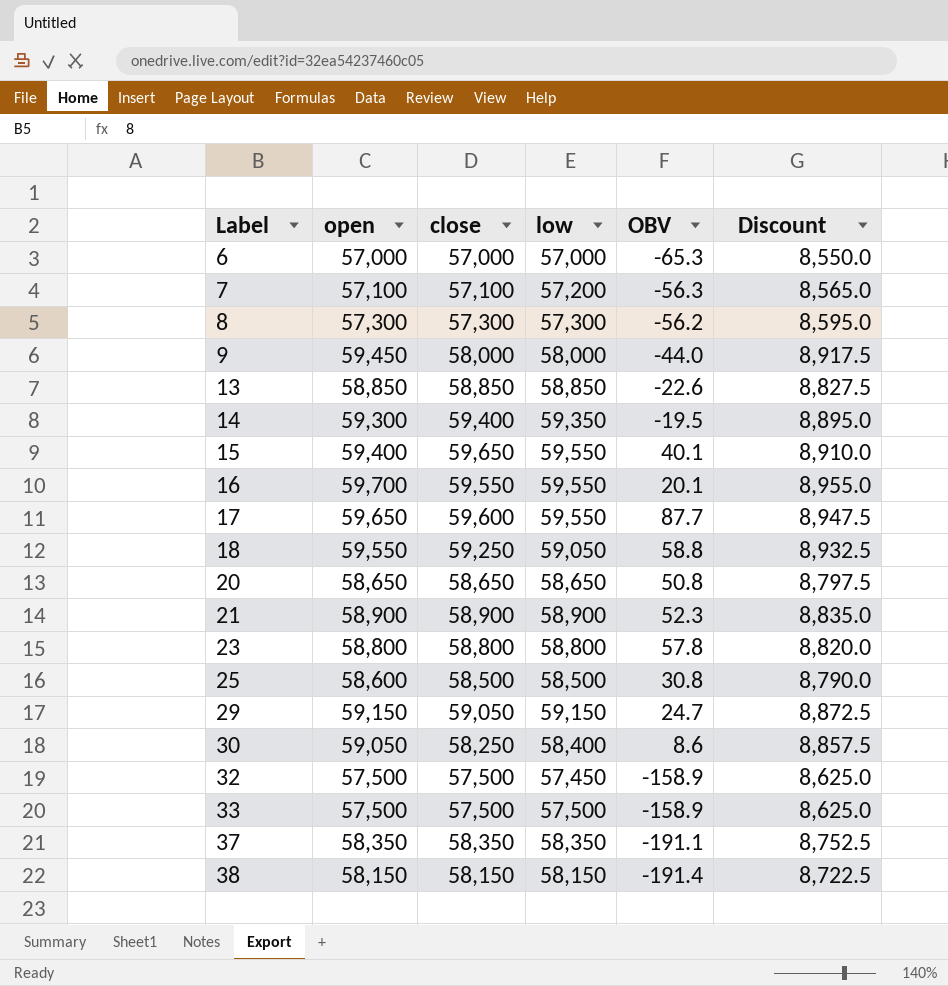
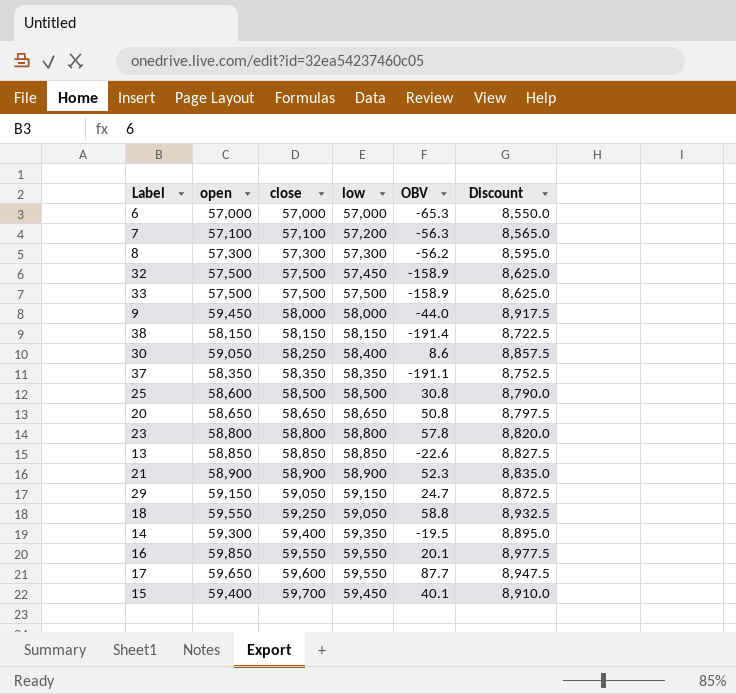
row order: Label ascending -> close ascending
16 | open: 59,700 -> 59,850
16 | Discount: 8,955.0 -> 8,977.5
15 | close: 59,650 -> 59,700
15 | low: 59,550 -> 59,450

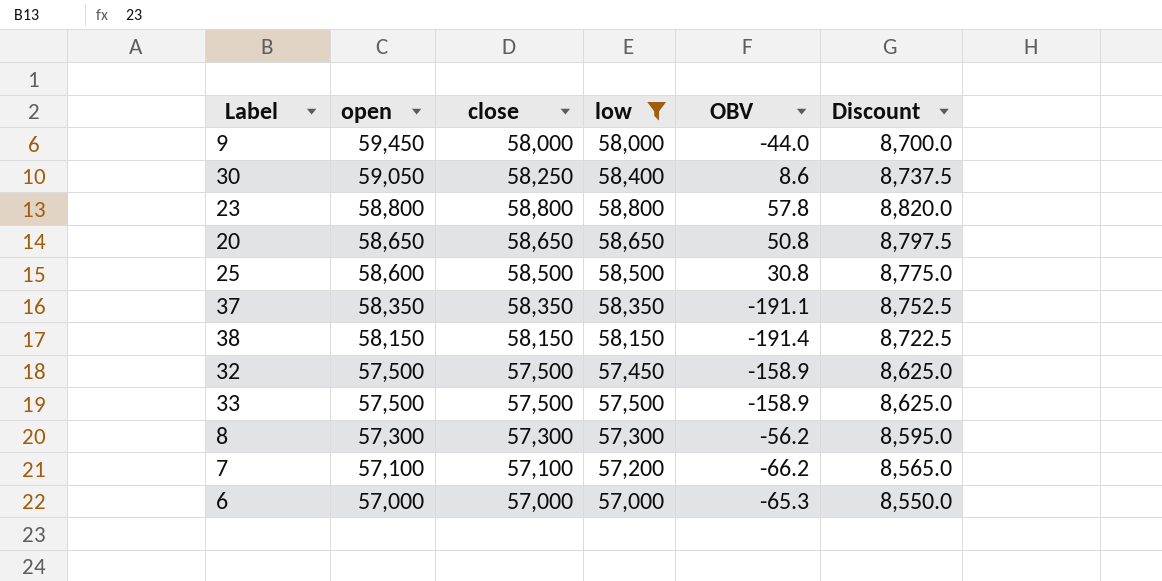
filter: none -> low <= 58,800
row order: close ascending -> open descending
column Discount | formula: [open] * 0.15 -> [close] * 0.15
7 | OBV: -56.3 -> -66.2

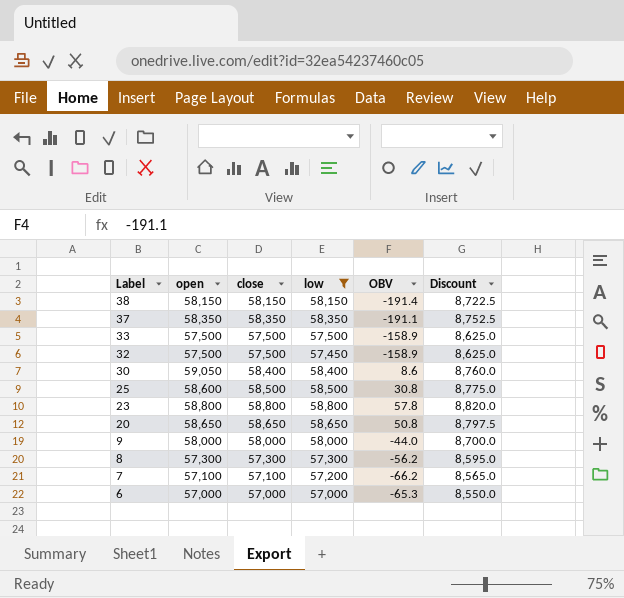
row order: open descending -> Label descending
30 | close: 58,250 -> 58,400
30 | Discount: 8,737.5 -> 8,760.0
9 | open: 59,450 -> 58,000

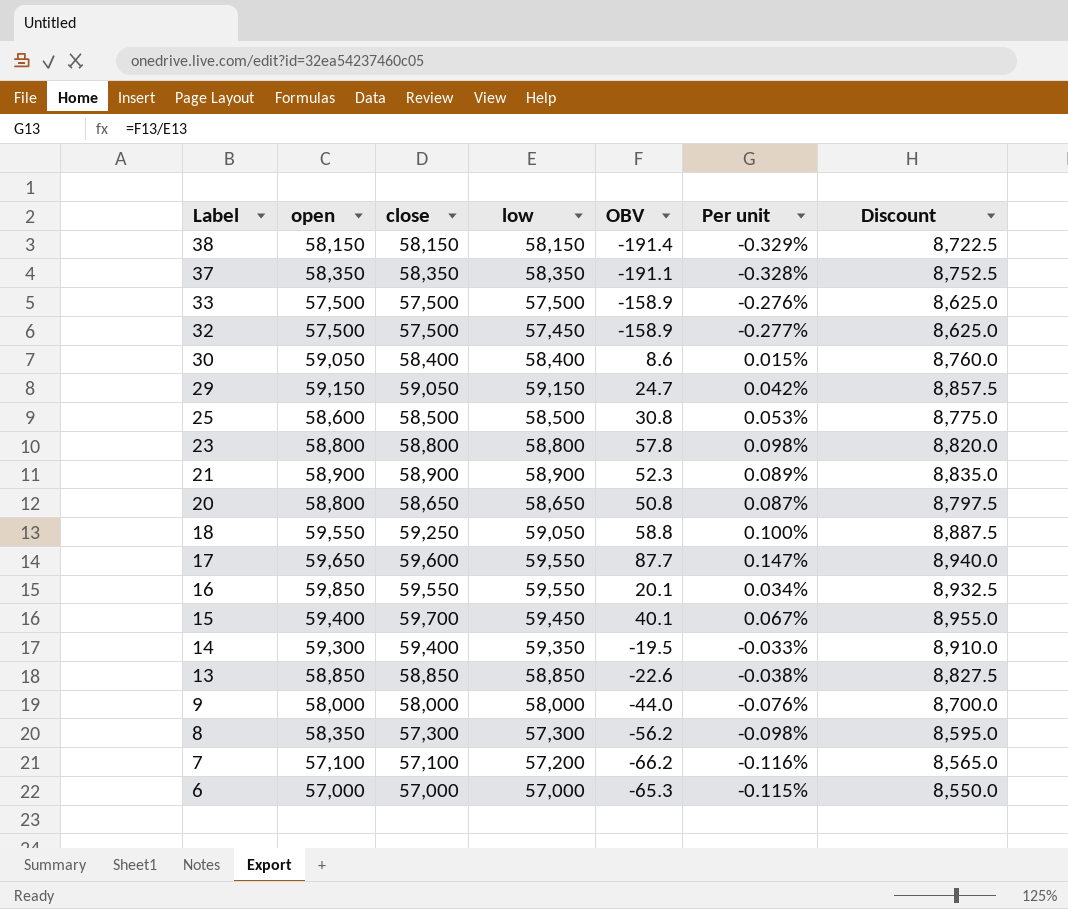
filter: low <= 58,800 -> none
column Per unit | formula: none -> [OBV] / [low]
20 | open: 58,650 -> 58,800
8 | open: 57,300 -> 58,350

